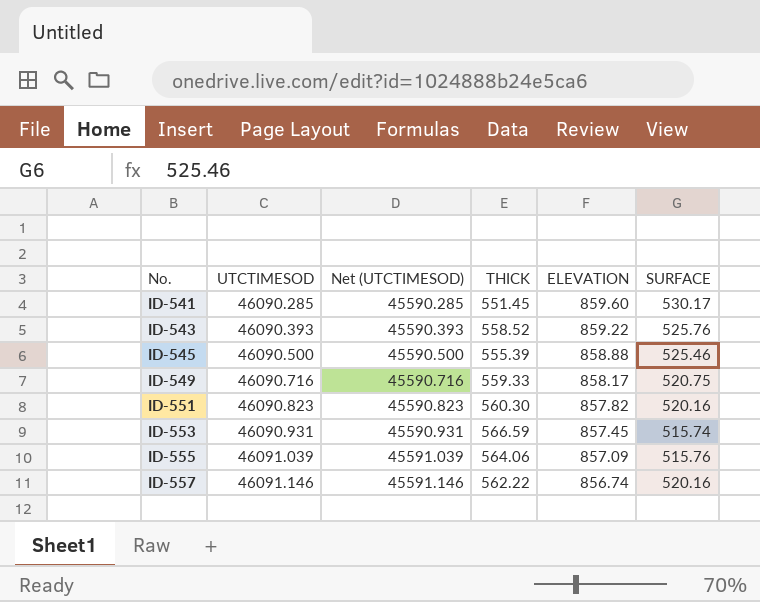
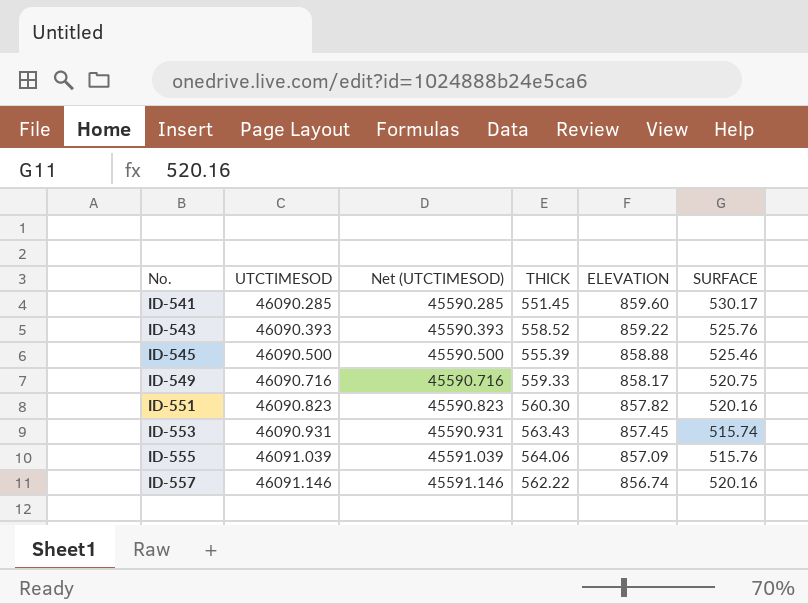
ID-553 | THICK: 566.59 -> 563.43

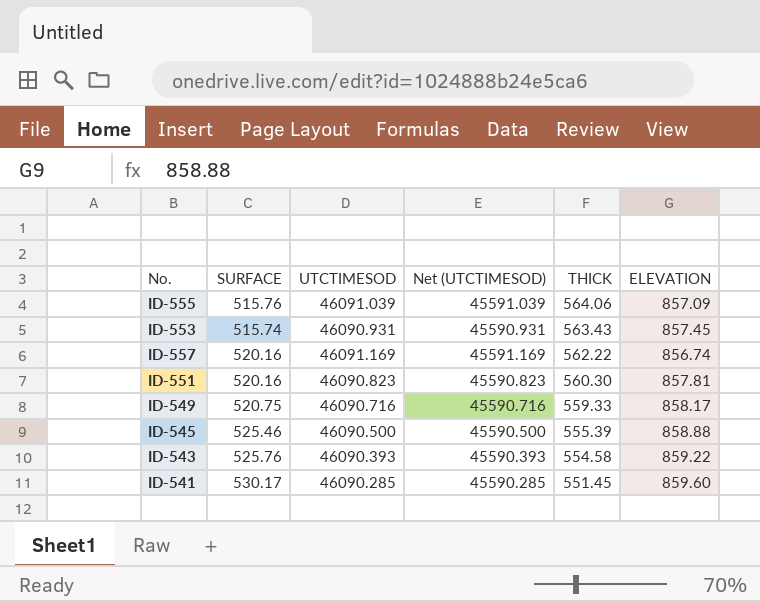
row order: No. ascending -> THICK descending
column SURFACE | position: 6 -> 2
ID-557 | UTCTIMESOD: 46091.146 -> 46091.169
ID-557 | Net (UTCTIMESOD): 45591.146 -> 45591.169
ID-551 | ELEVATION: 857.82 -> 857.81
ID-543 | THICK: 558.52 -> 554.58

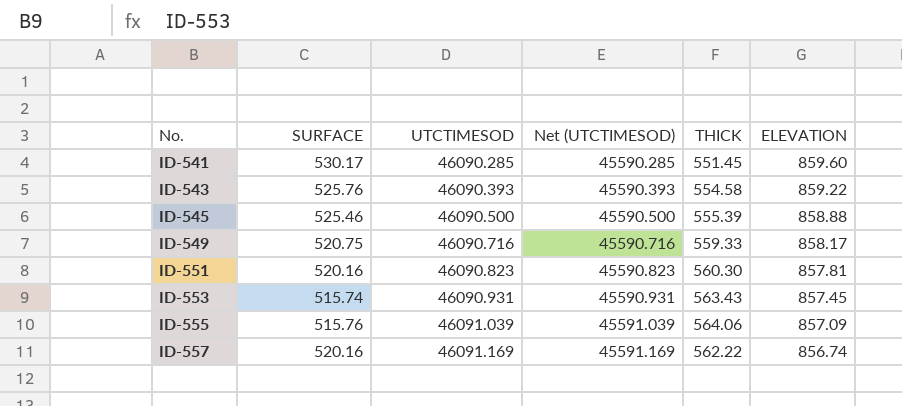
row order: THICK descending -> No. ascending

